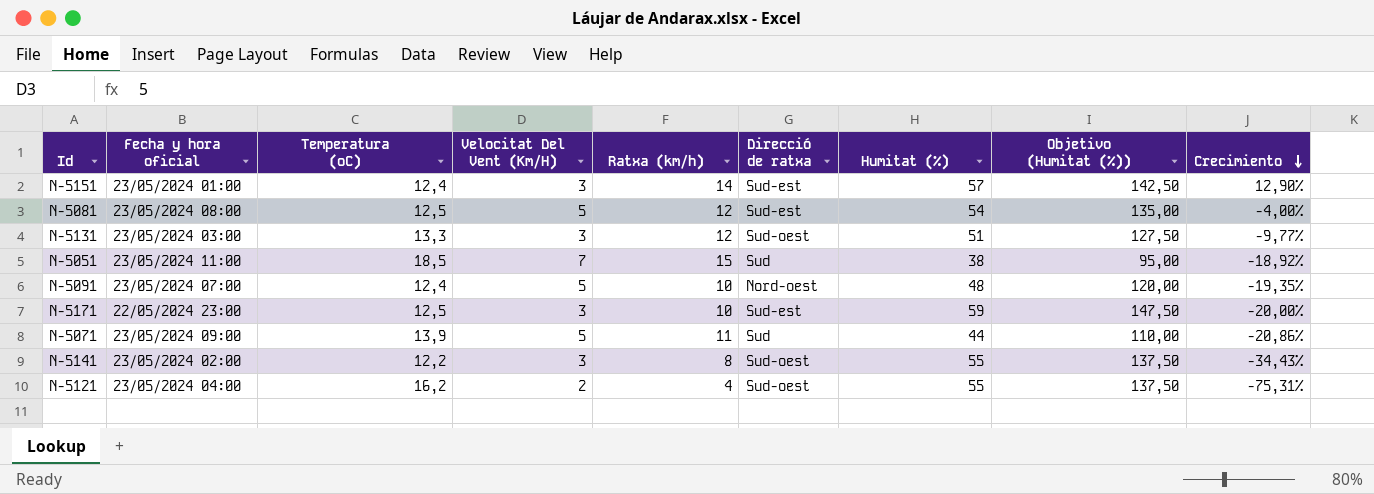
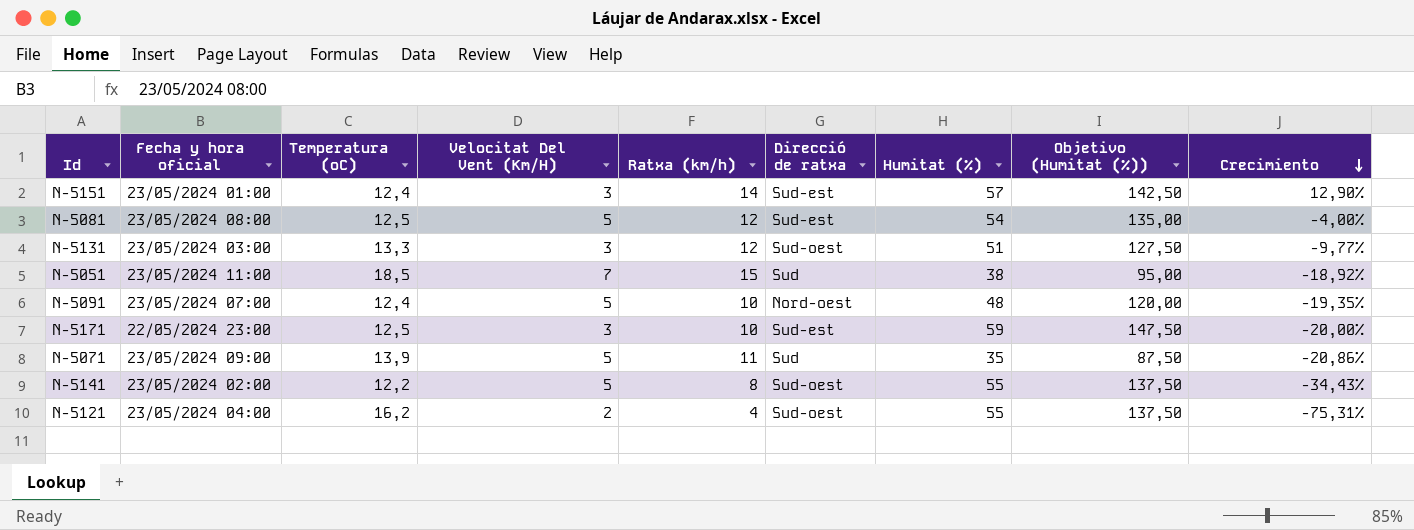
N-5071 | Humitat (%): 44 -> 35
N-5071 | Objetivo (Humitat (%)): 110,00 -> 87,50
N-5141 | Velocitat Del Vent (Km/H): 3 -> 5

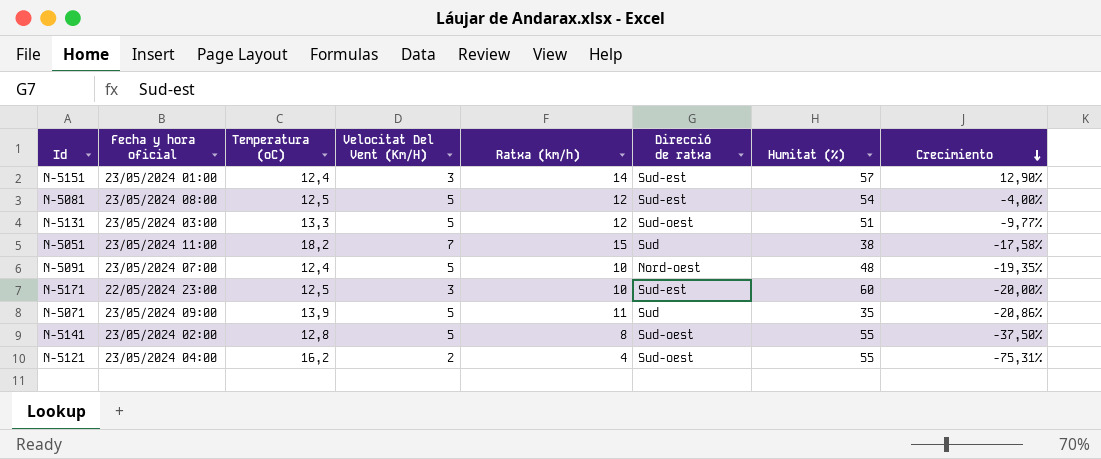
column Objetivo (Humitat (%)) | formula: [Humitat (%)] * 2,5 -> none
N-5131 | Velocitat Del Vent (Km/H): 3 -> 5
N-5051 | Temperatura (ºC): 18,5 -> 18,2
N-5051 | Crecimiento: -18,92% -> -17,58%
N-5171 | Humitat (%): 59 -> 60
N-5141 | Temperatura (ºC): 12,2 -> 12,8
N-5141 | Crecimiento: -34,43% -> -37,50%

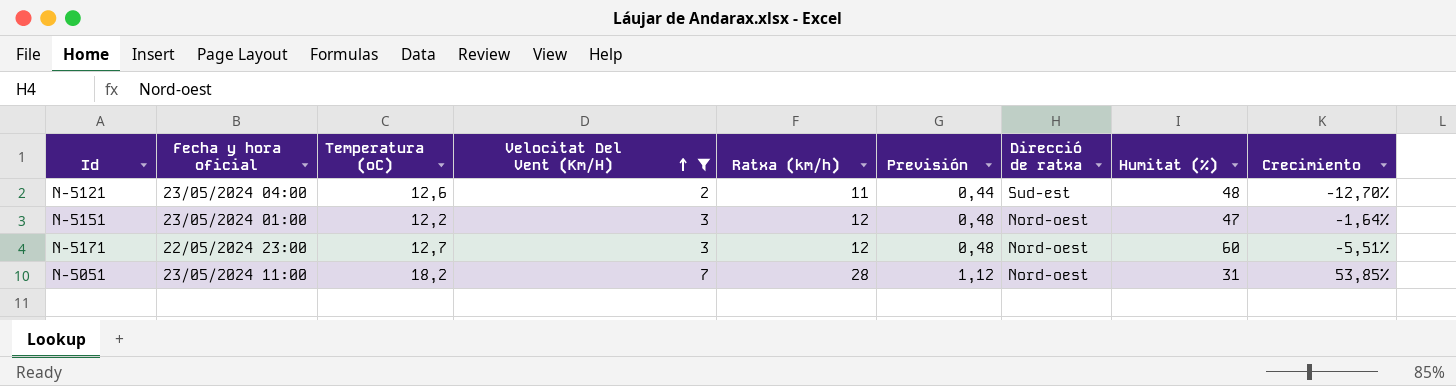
filter: none -> Velocitat Del Vent (Km/H) != 5
row order: Crecimiento descending -> Velocitat Del Vent (Km/H) ascending
column Previsión | formula: none -> [Ratxa (km/h)] * 0,04
N-5121 | Temperatura (ºC): 16,2 -> 12,6
N-5121 | Ratxa (km/h): 4 -> 11
N-5121 | Direcció de ratxa: Sud-oest -> Sud-est
N-5121 | Humitat (%): 55 -> 48
N-5121 | Crecimiento: -75,31% -> -12,70%
N-5151 | Temperatura (ºC): 12,4 -> 12,2
N-5151 | Ratxa (km/h): 14 -> 12
N-5151 | Direcció de ratxa: Sud-est -> Nord-oest
N-5151 | Humitat (%): 57 -> 47
N-5151 | Crecimiento: 12,90% -> -1,64%
N-5171 | Temperatura (ºC): 12,5 -> 12,7
N-5171 | Ratxa (km/h): 10 -> 12
N-5171 | Direcció de ratxa: Sud-est -> Nord-oest
N-5171 | Crecimiento: -20,00% -> -5,51%
N-5051 | Ratxa (km/h): 15 -> 28
N-5051 | Direcció de ratxa: Sud -> Nord-oest
N-5051 | Humitat (%): 38 -> 31
N-5051 | Crecimiento: -17,58% -> 53,85%

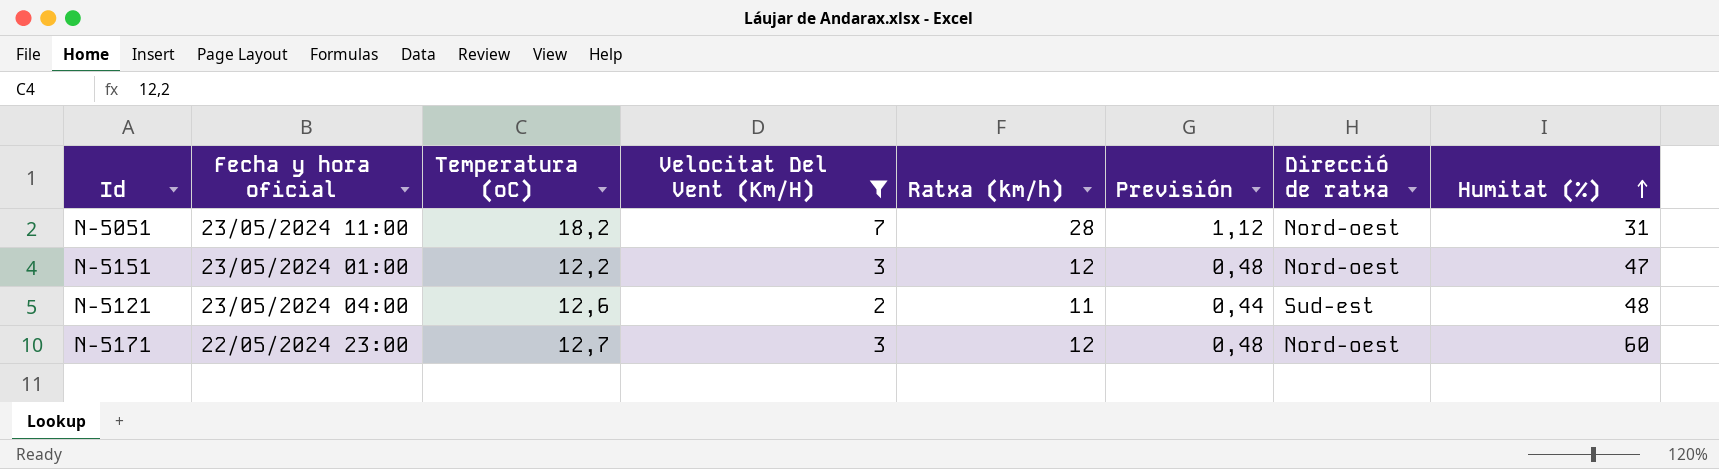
row order: Velocitat Del Vent (Km/H) ascending -> Humitat (%) ascending
column Crecimiento | formula: ([Ratxa (km/h)] - [Temperatura (ºC)]) / [Temperatura (ºC)] -> none

